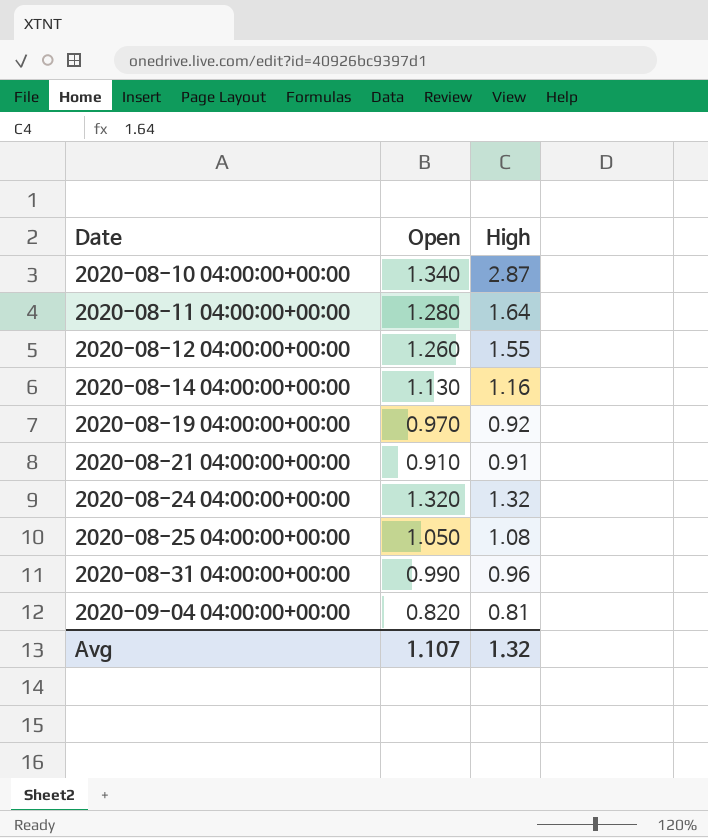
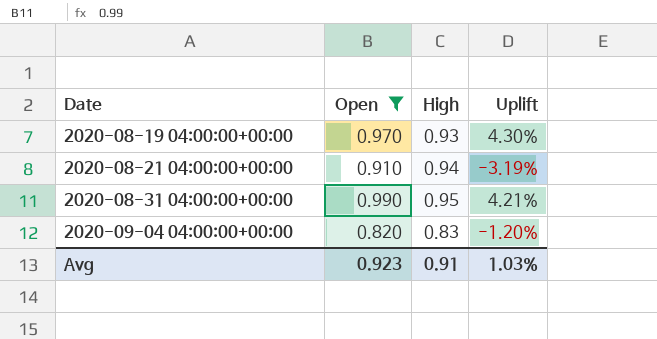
filter: none -> Open <= 0.990
column Uplift | formula: none -> ([Open] - [High]) / [High]
2020-08-19 04:00:00+00:00 | High: 0.92 -> 0.93
2020-08-21 04:00:00+00:00 | High: 0.91 -> 0.94
2020-08-31 04:00:00+00:00 | High: 0.96 -> 0.95
2020-09-04 04:00:00+00:00 | High: 0.81 -> 0.83
Avg | Open: 1.107 -> 0.923
Avg | High: 1.32 -> 0.91

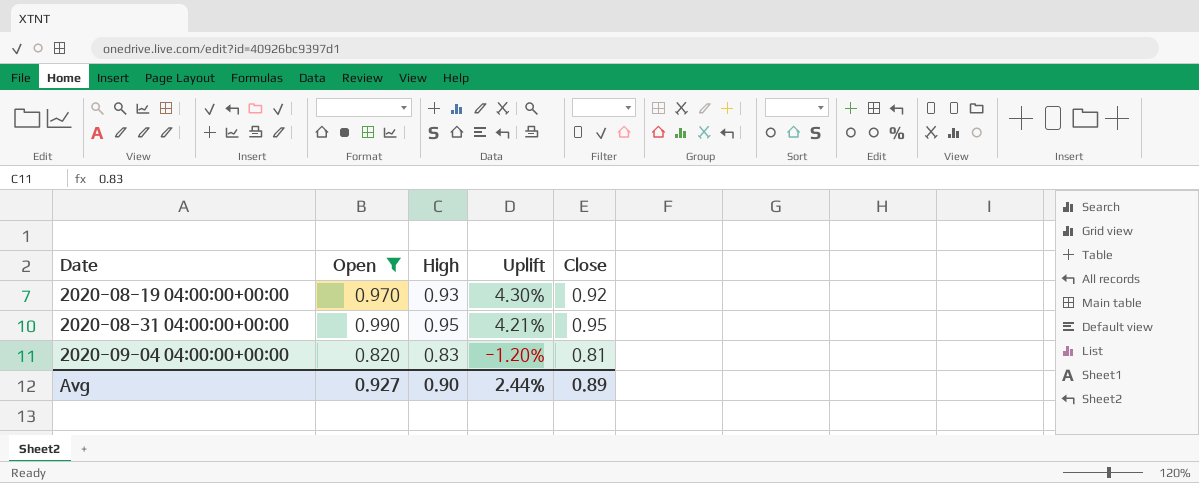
column Close | position: none -> 5
row 2020-08-21 04:00:00+00:00: 0.910 | 0.94 | -3.19% -> none
Avg | Open: 0.923 -> 0.927
Avg | High: 0.91 -> 0.90
Avg | Uplift: 1.03% -> 2.44%

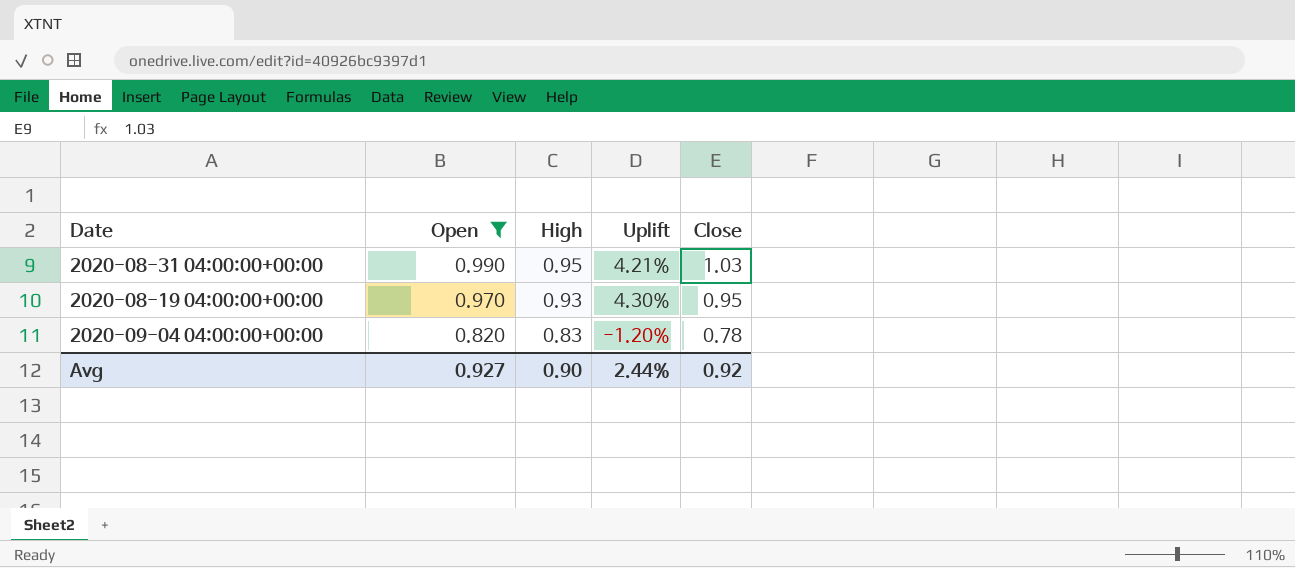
row order: Date ascending -> Open descending
2020-08-31 04:00:00+00:00 | Close: 0.95 -> 1.03
2020-08-19 04:00:00+00:00 | Close: 0.92 -> 0.95
2020-09-04 04:00:00+00:00 | Close: 0.81 -> 0.78
Avg | Close: 0.89 -> 0.92

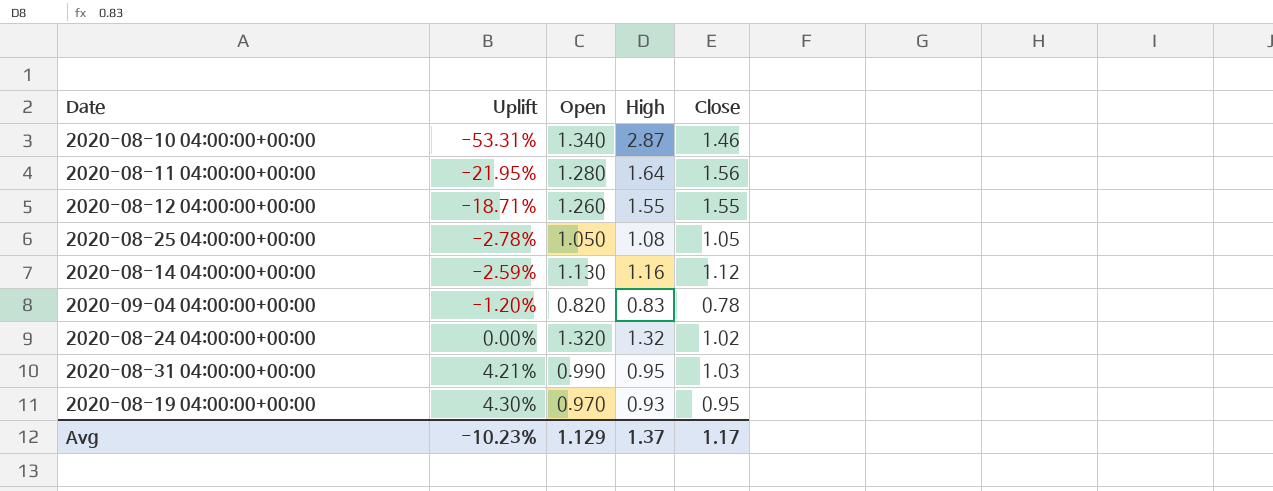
filter: Open <= 0.990 -> none
row order: Open descending -> Uplift ascending
column Uplift | position: 4 -> 2
Avg | Uplift: 2.44% -> -10.23%
Avg | Open: 0.927 -> 1.129
Avg | High: 0.90 -> 1.37
Avg | Close: 0.92 -> 1.17

